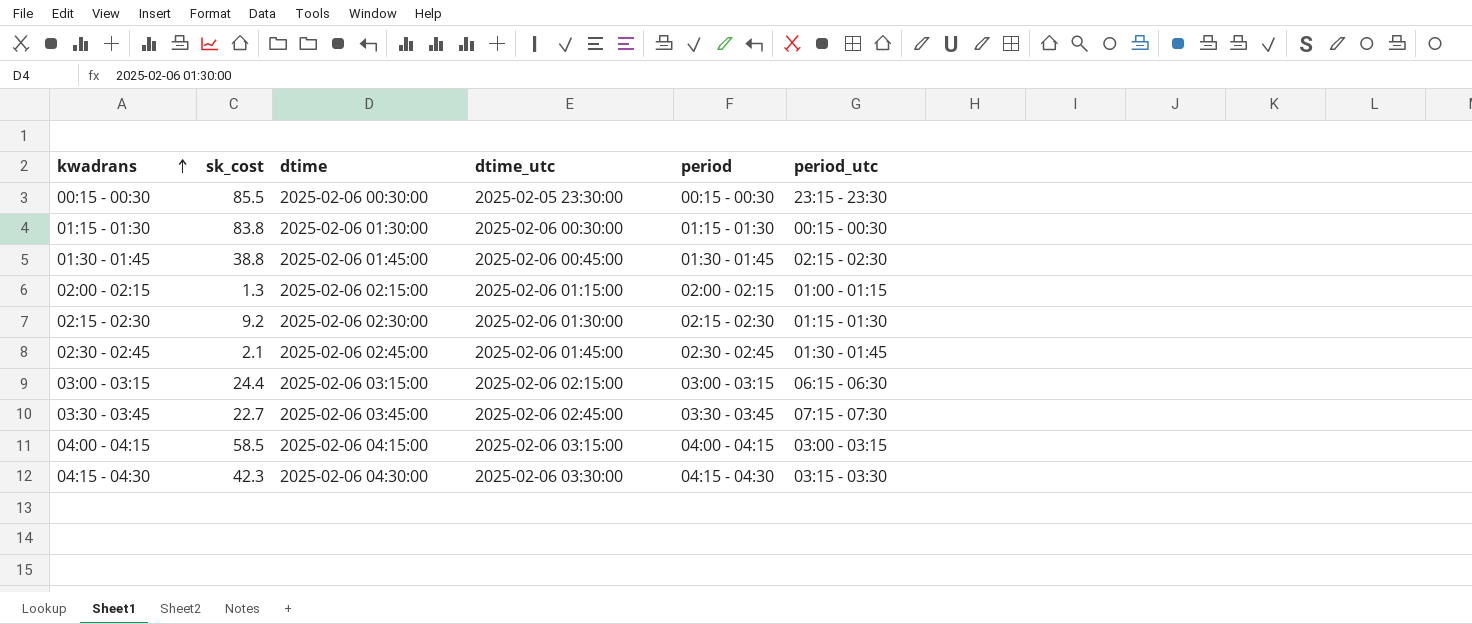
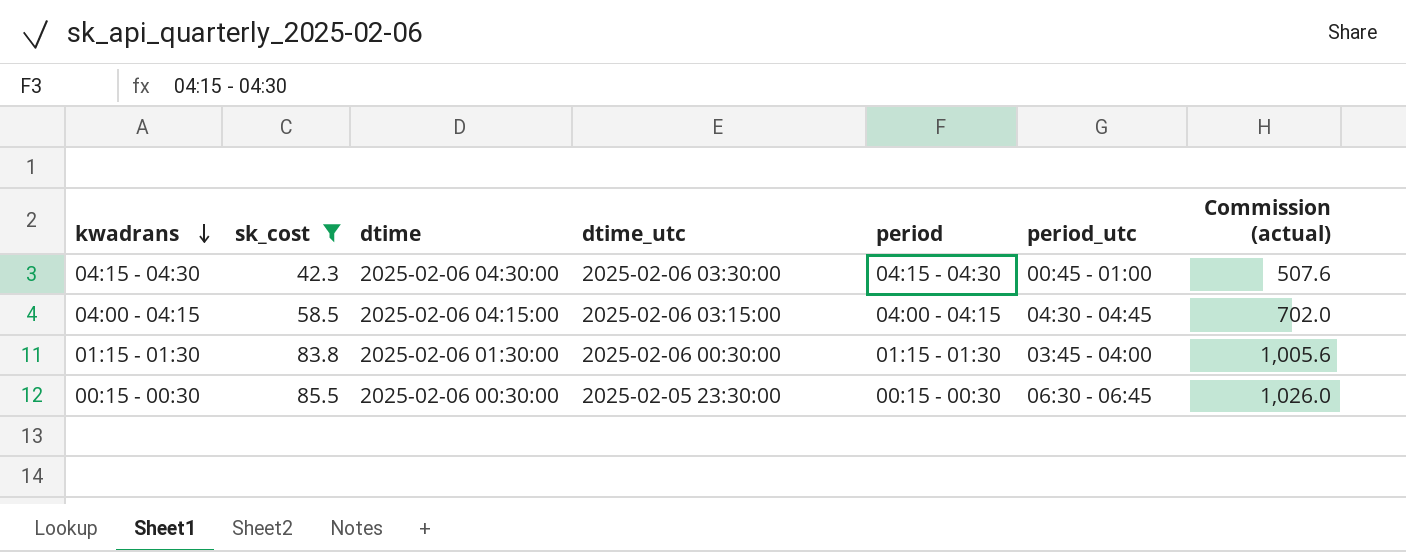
filter: none -> sk_cost >= 42.3
row order: kwadrans ascending -> kwadrans descending
column Commission (actual) | formula: none -> [sk_cost] * 12
04:15 - 04:30 | period_utc: 03:15 - 03:30 -> 00:45 - 01:00
04:00 - 04:15 | period_utc: 03:00 - 03:15 -> 04:30 - 04:45
01:15 - 01:30 | period_utc: 00:15 - 00:30 -> 03:45 - 04:00
00:15 - 00:30 | period_utc: 23:15 - 23:30 -> 06:30 - 06:45

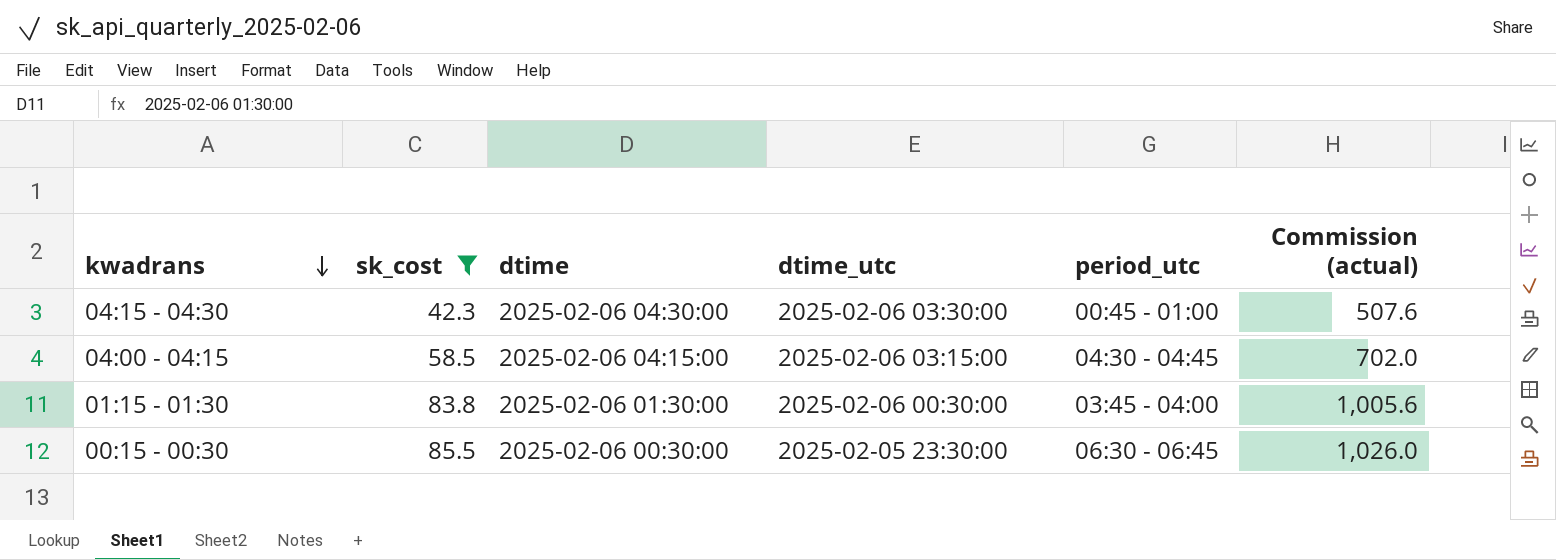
column period | position: 5 -> none

